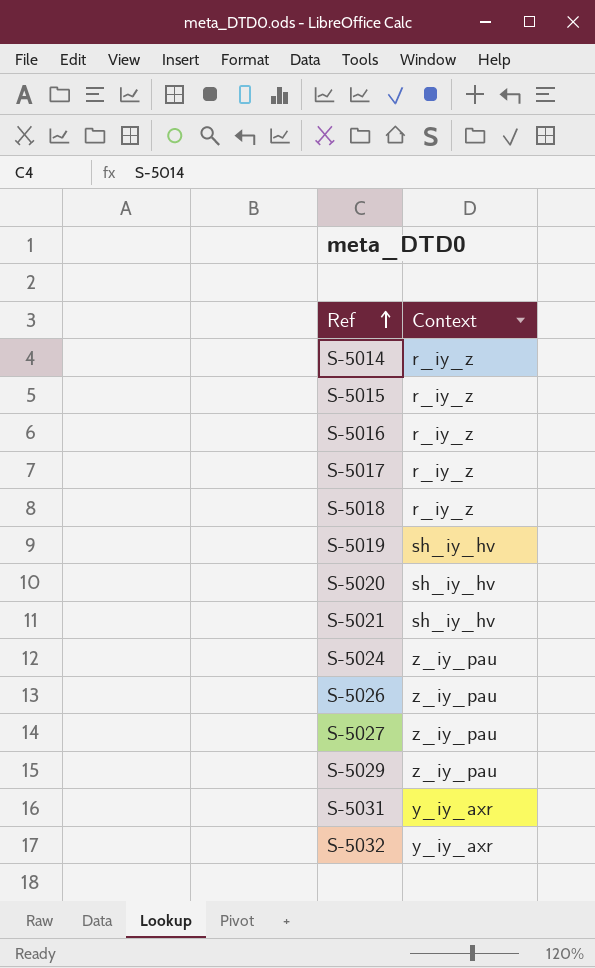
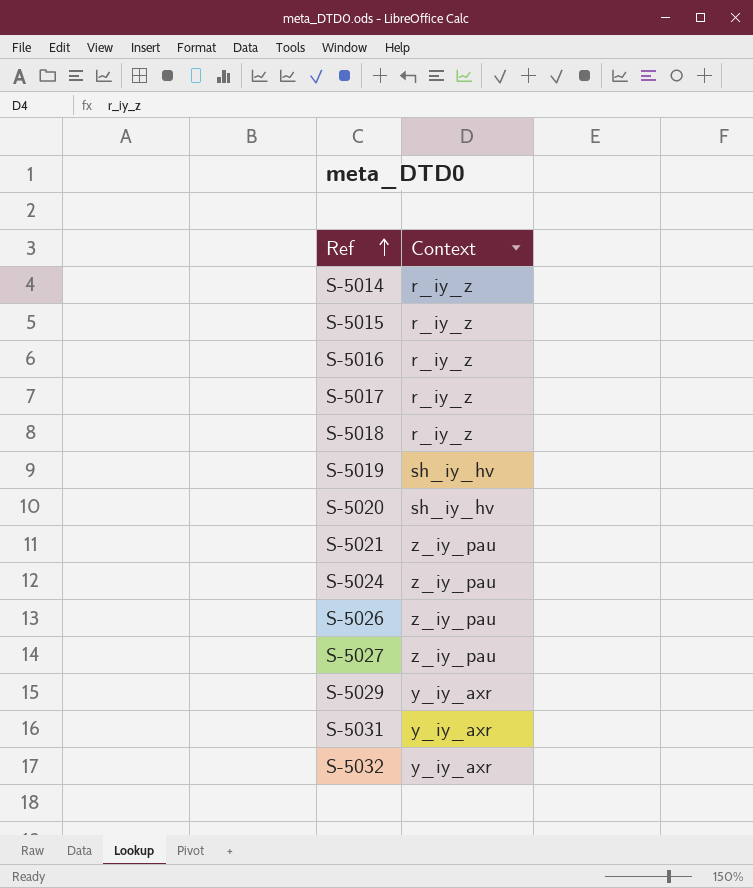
S-5021 | Context: sh_iy_hv -> z_iy_pau
S-5029 | Context: z_iy_pau -> y_iy_axr

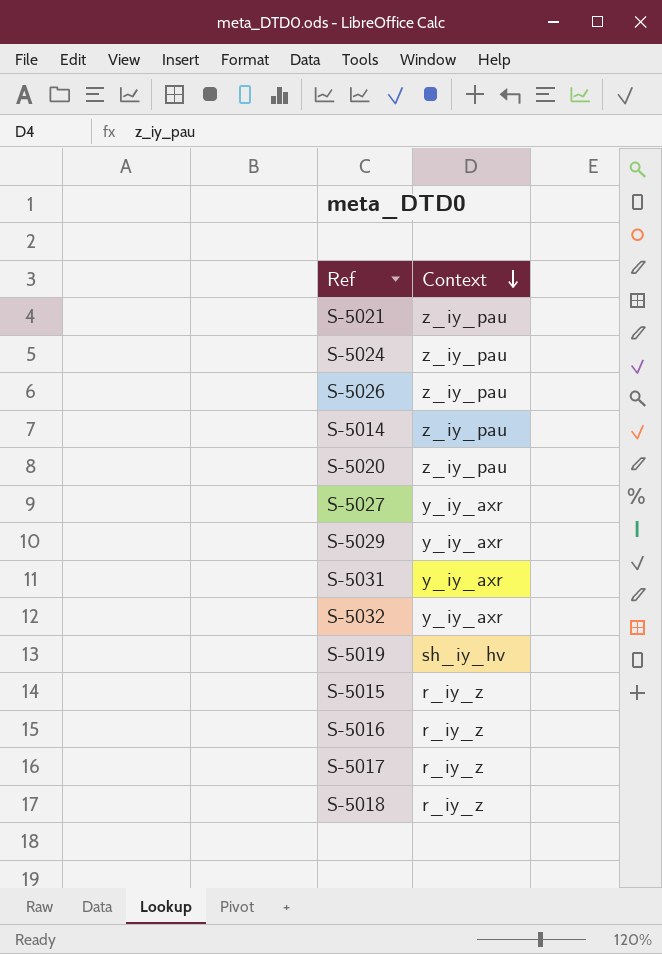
row order: Ref ascending -> Context descending
S-5014 | Context: r_iy_z -> z_iy_pau
S-5020 | Context: sh_iy_hv -> z_iy_pau
S-5027 | Context: z_iy_pau -> y_iy_axr

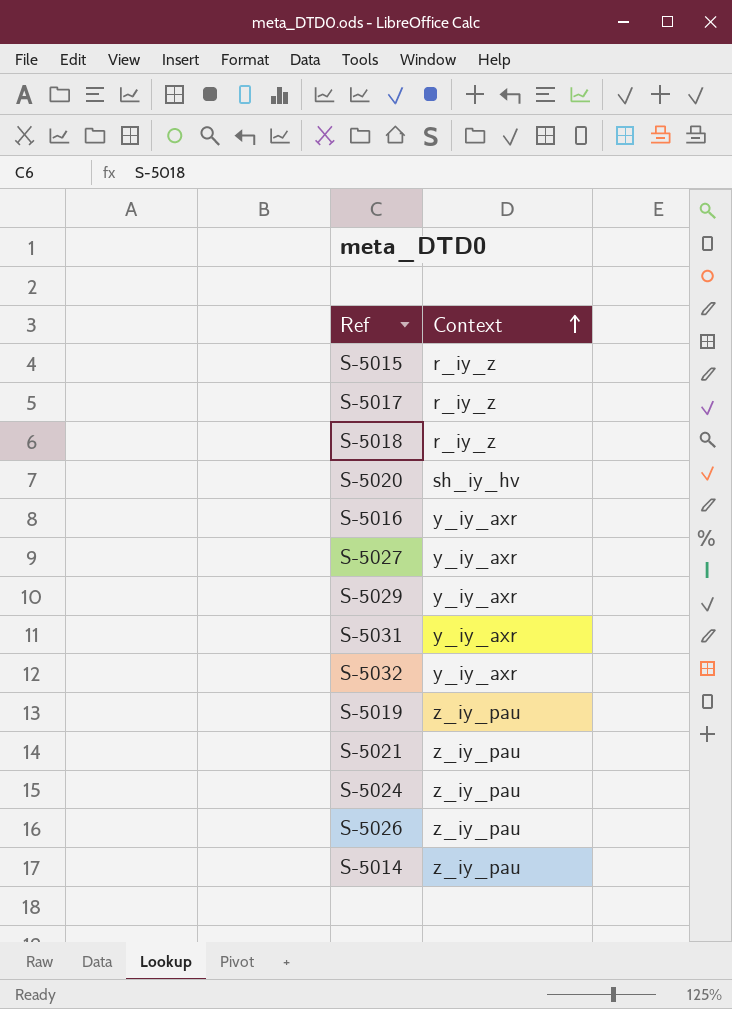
row order: Context descending -> Context ascending
S-5020 | Context: z_iy_pau -> sh_iy_hv
S-5016 | Context: r_iy_z -> y_iy_axr
S-5019 | Context: sh_iy_hv -> z_iy_pau

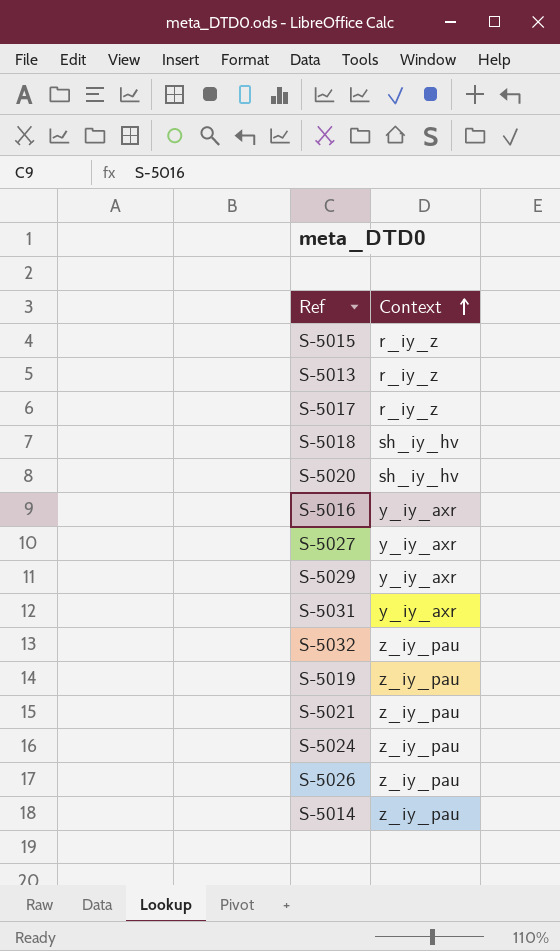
row S-5013: none -> r_iy_z
S-5018 | Context: r_iy_z -> sh_iy_hv
S-5032 | Context: y_iy_axr -> z_iy_pau

